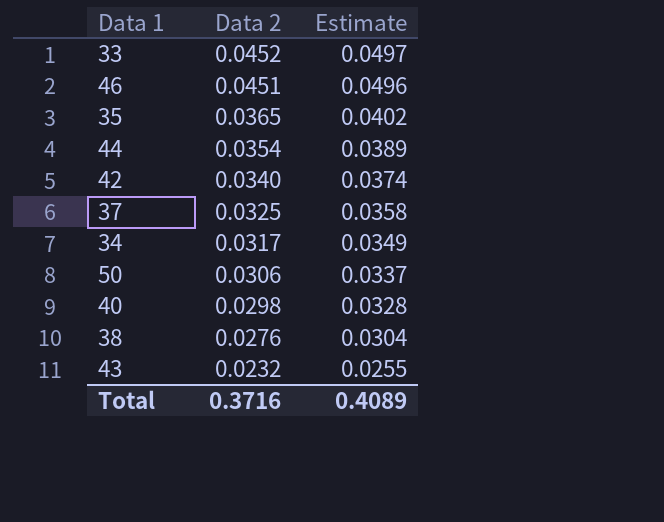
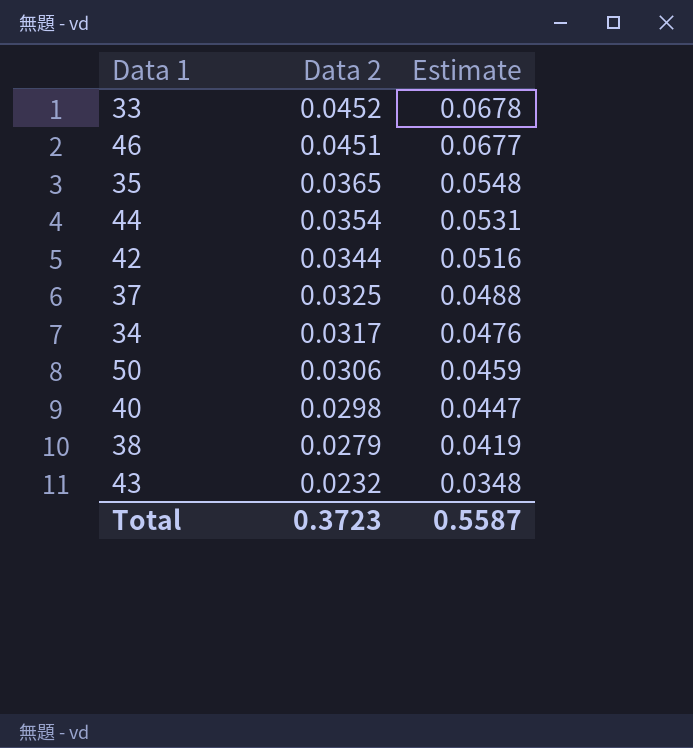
column Estimate | formula: [Data 2] * 1.1 -> [Data 2] * 1.5
42 | Data 2: 0.0340 -> 0.0344
38 | Data 2: 0.0276 -> 0.0279
Total | Data 2: 0.3716 -> 0.3723
Total | Estimate: 0.4089 -> 0.5587

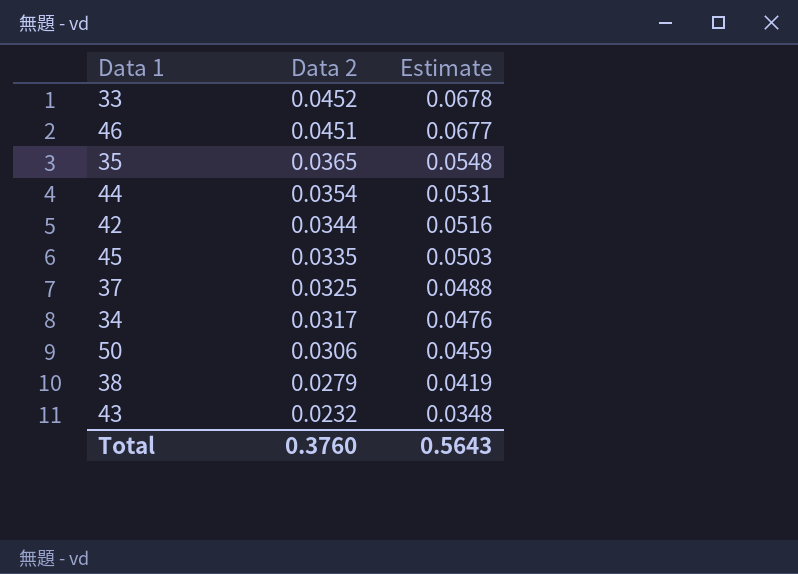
row 40: 0.0298 | 0.0447 -> none
row 45: none -> 0.0335 | 0.0503
Total | Data 2: 0.3723 -> 0.3760
Total | Estimate: 0.5587 -> 0.5643

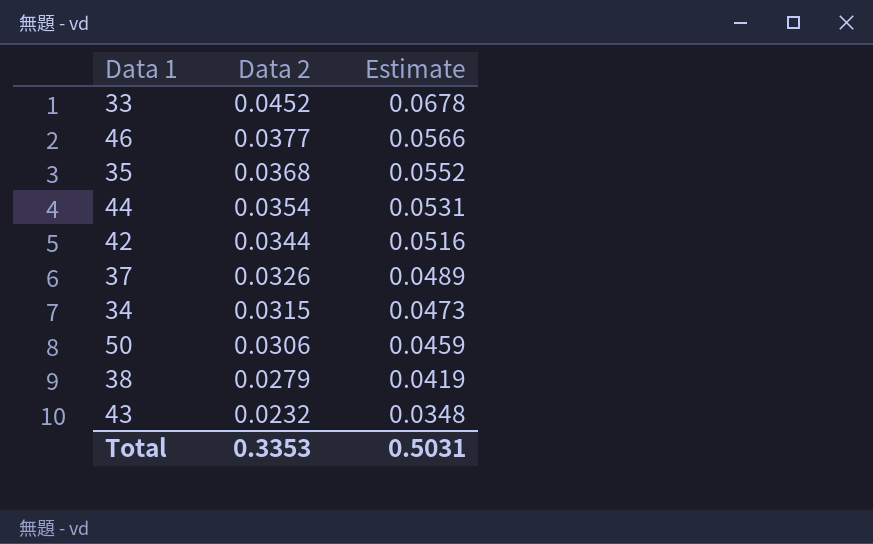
row 45: 0.0335 | 0.0503 -> none
46 | Data 2: 0.0451 -> 0.0377
46 | Estimate: 0.0677 -> 0.0566
35 | Data 2: 0.0365 -> 0.0368
35 | Estimate: 0.0548 -> 0.0552
37 | Data 2: 0.0325 -> 0.0326
37 | Estimate: 0.0488 -> 0.0489
34 | Data 2: 0.0317 -> 0.0315
34 | Estimate: 0.0476 -> 0.0473
Total | Data 2: 0.3760 -> 0.3353
Total | Estimate: 0.5643 -> 0.5031

